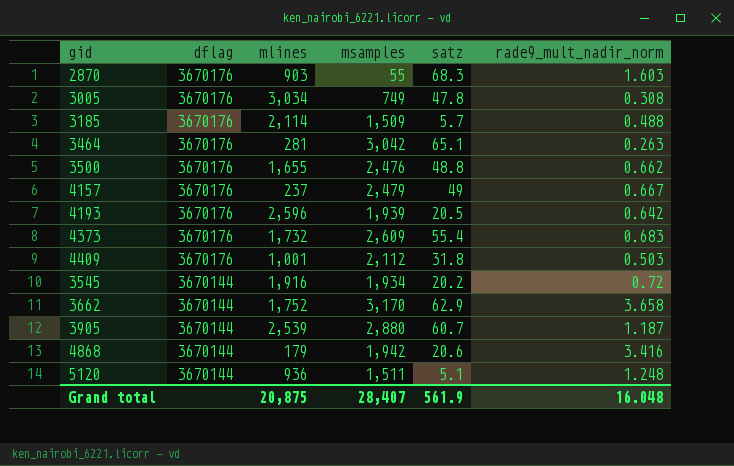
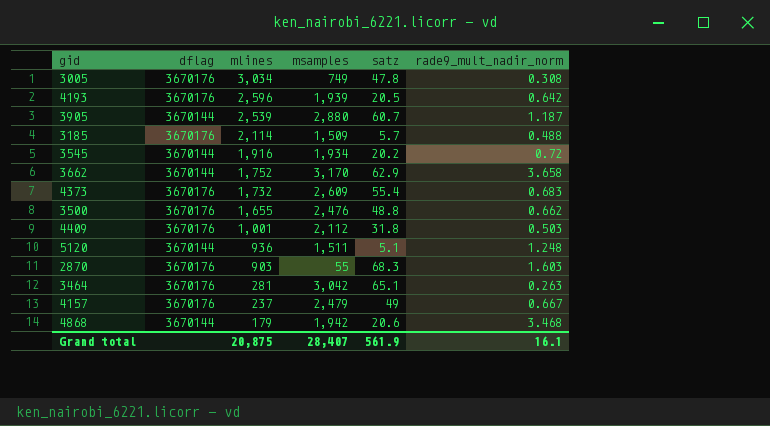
row order: dflag descending -> mlines descending
4868 | rade9_mult_nadir_norm: 3.416 -> 3.468
Grand total | rade9_mult_nadir_norm: 16.048 -> 16.1

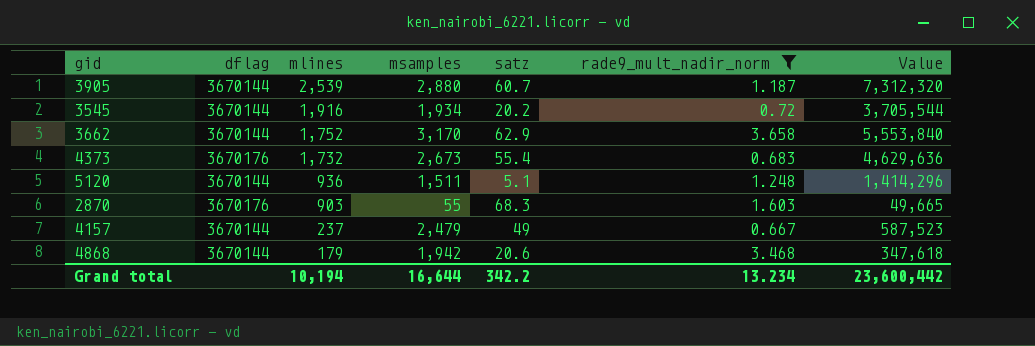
filter: none -> rade9_mult_nadir_norm >= 0.667
column Value | formula: none -> [mlines] * [msamples]
4373 | msamples: 2,609 -> 2,673
4157 | dflag: 3670176 -> 3670144
Grand total | mlines: 20,875 -> 10,194
Grand total | msamples: 28,407 -> 16,644
Grand total | satz: 561.9 -> 342.2
Grand total | rade9_mult_nadir_norm: 16.1 -> 13.234

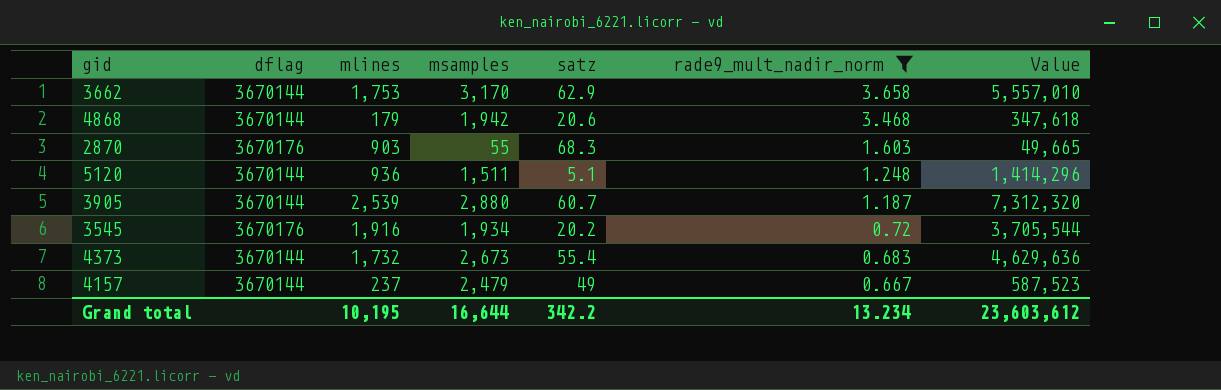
row order: mlines descending -> rade9_mult_nadir_norm descending
3662 | mlines: 1,752 -> 1,753
3662 | Value: 5,553,840 -> 5,557,010
3545 | dflag: 3670144 -> 3670176
4373 | dflag: 3670176 -> 3670144
Grand total | mlines: 10,194 -> 10,195
Grand total | Value: 23,600,442 -> 23,603,612

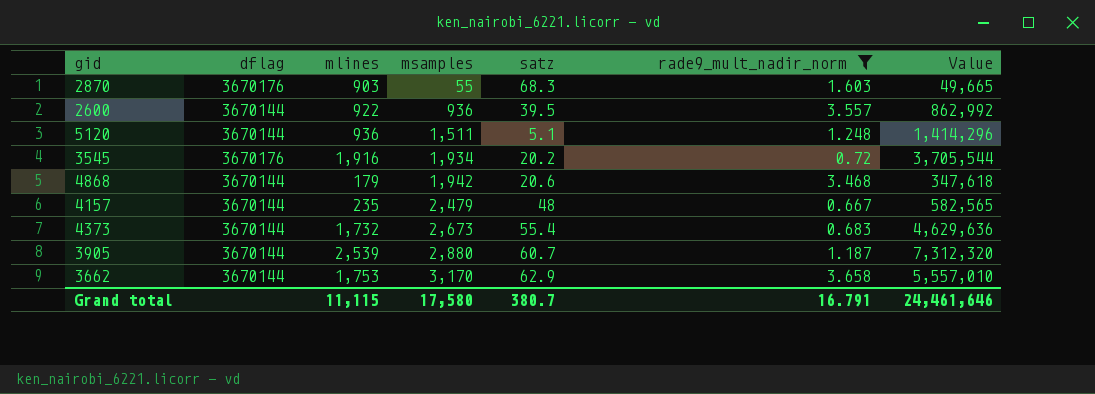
row order: rade9_mult_nadir_norm descending -> msamples ascending
row 2600: none -> 3670144 | 922 | 936 | 39.5 | 3.557 | 862,992
4157 | mlines: 237 -> 235
4157 | satz: 49 -> 48
4157 | Value: 587,523 -> 582,565
Grand total | mlines: 10,195 -> 11,115
Grand total | msamples: 16,644 -> 17,580
Grand total | satz: 342.2 -> 380.7
Grand total | rade9_mult_nadir_norm: 13.234 -> 16.791
Grand total | Value: 23,603,612 -> 24,461,646

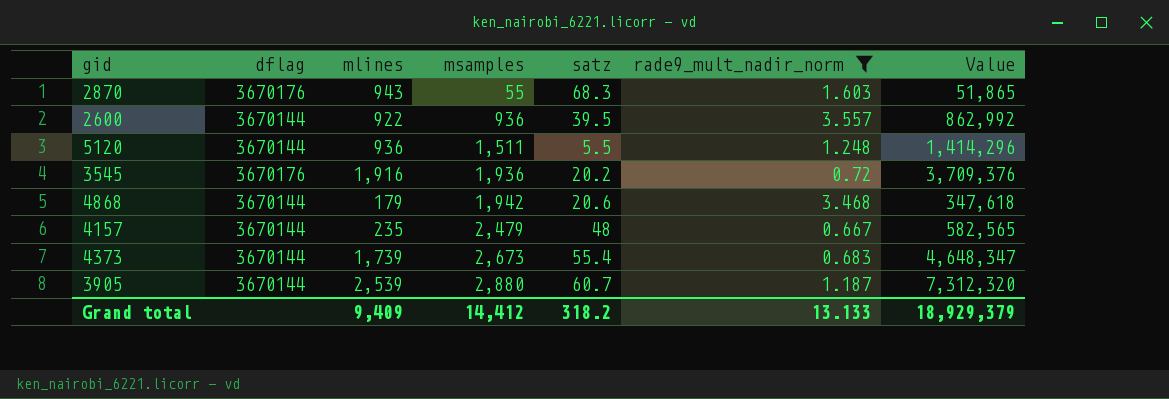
row 3662: 3670144 | 1,753 | 3,170 | 62.9 | 3.658 | 5,557,010 -> none
2870 | mlines: 903 -> 943
2870 | Value: 49,665 -> 51,865
5120 | satz: 5.1 -> 5.5
3545 | msamples: 1,934 -> 1,936
3545 | Value: 3,705,544 -> 3,709,376
4373 | mlines: 1,732 -> 1,739
4373 | Value: 4,629,636 -> 4,648,347
Grand total | mlines: 11,115 -> 9,409
Grand total | msamples: 17,580 -> 14,412
Grand total | satz: 380.7 -> 318.2
Grand total | rade9_mult_nadir_norm: 16.791 -> 13.133
Grand total | Value: 24,461,646 -> 18,929,379

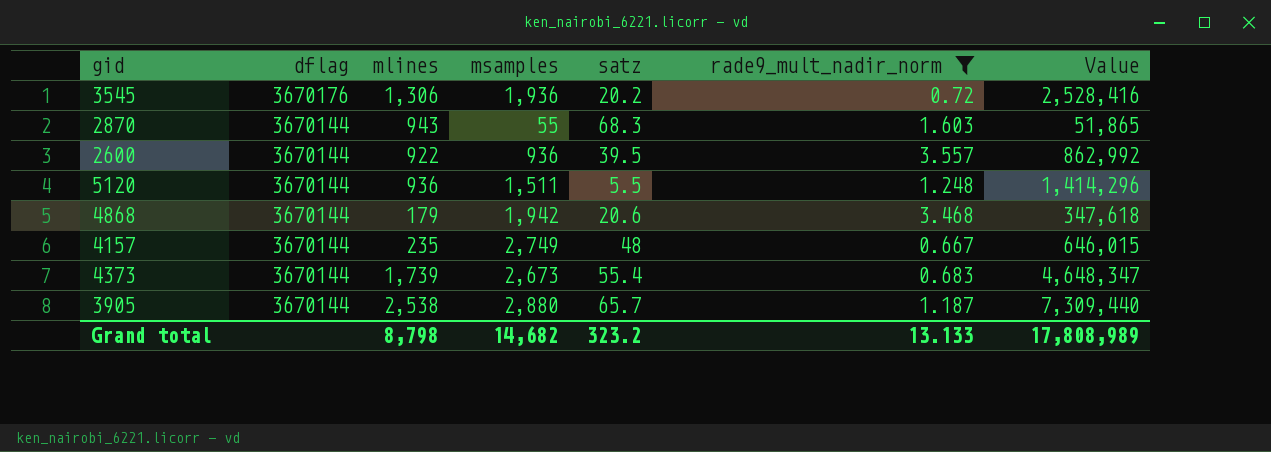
row order: msamples ascending -> dflag descending
3545 | mlines: 1,916 -> 1,306
3545 | Value: 3,709,376 -> 2,528,416
2870 | dflag: 3670176 -> 3670144
4157 | msamples: 2,479 -> 2,749
4157 | Value: 582,565 -> 646,015
3905 | mlines: 2,539 -> 2,538
3905 | satz: 60.7 -> 65.7
3905 | Value: 7,312,320 -> 7,309,440
Grand total | mlines: 9,409 -> 8,798
Grand total | msamples: 14,412 -> 14,682
Grand total | satz: 318.2 -> 323.2
Grand total | Value: 18,929,379 -> 17,808,989

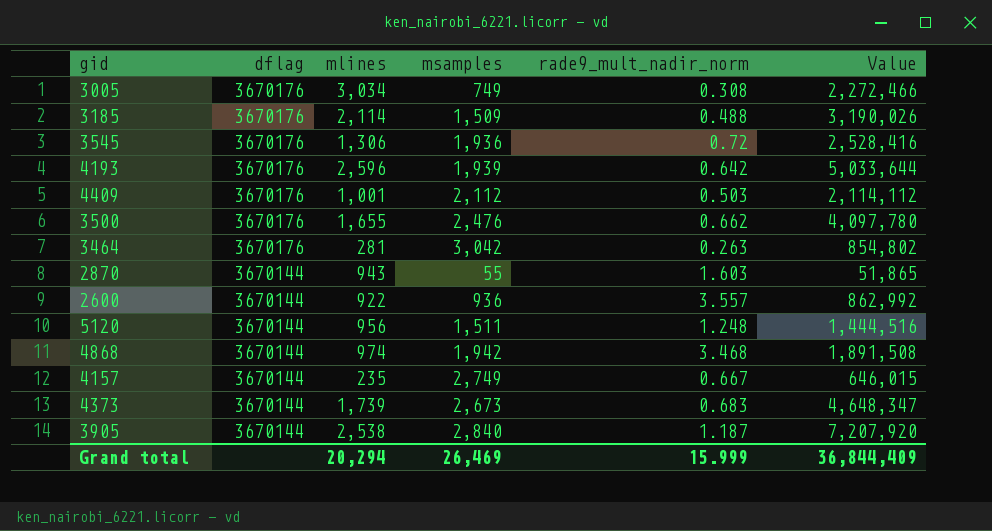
filter: rade9_mult_nadir_norm >= 0.667 -> none
column satz | position: 5 -> none
5120 | mlines: 936 -> 956
5120 | Value: 1,414,296 -> 1,444,516
4868 | mlines: 179 -> 974
4868 | Value: 347,618 -> 1,891,508
3905 | msamples: 2,880 -> 2,840
3905 | Value: 7,309,440 -> 7,207,920
Grand total | mlines: 8,798 -> 20,294
Grand total | msamples: 14,682 -> 26,469
Grand total | rade9_mult_nadir_norm: 13.133 -> 15.999
Grand total | Value: 17,808,989 -> 36,844,409

